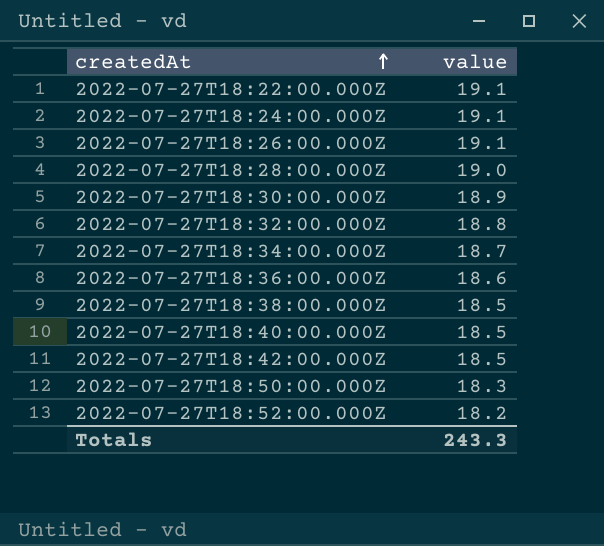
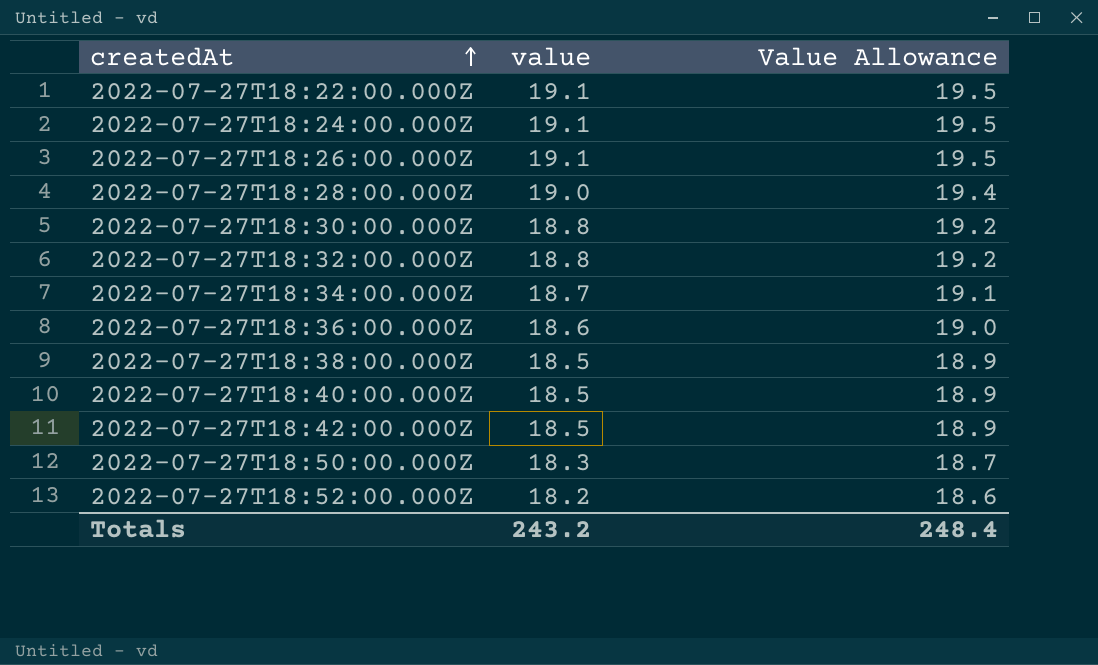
column Value Allowance | formula: none -> [value] * 1.02
2022-07-27T18:30:00.000Z | value: 18.9 -> 18.8
Totals | value: 243.3 -> 243.2

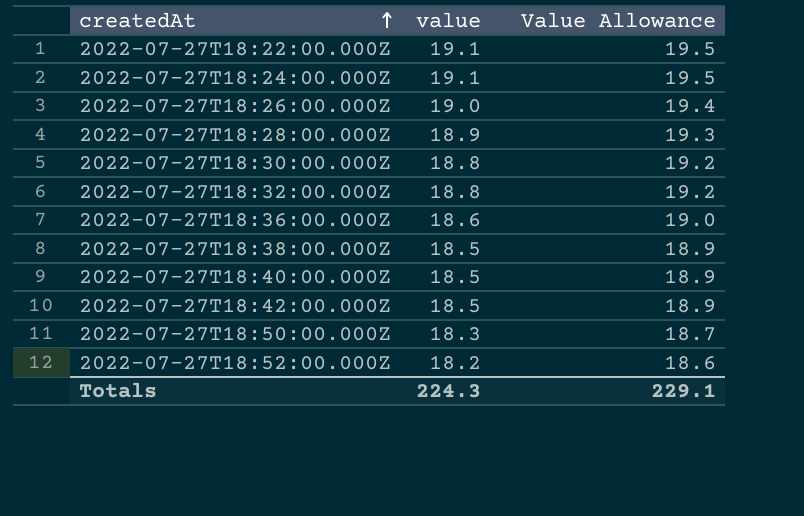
row 2022-07-27T18:34:00.000Z: 18.7 | 19.1 -> none
2022-07-27T18:26:00.000Z | value: 19.1 -> 19.0
2022-07-27T18:26:00.000Z | Value Allowance: 19.5 -> 19.4
2022-07-27T18:28:00.000Z | value: 19.0 -> 18.9
2022-07-27T18:28:00.000Z | Value Allowance: 19.4 -> 19.3
Totals | value: 243.2 -> 224.3
Totals | Value Allowance: 248.4 -> 229.1

